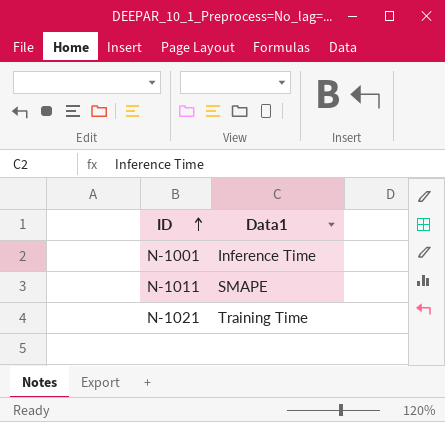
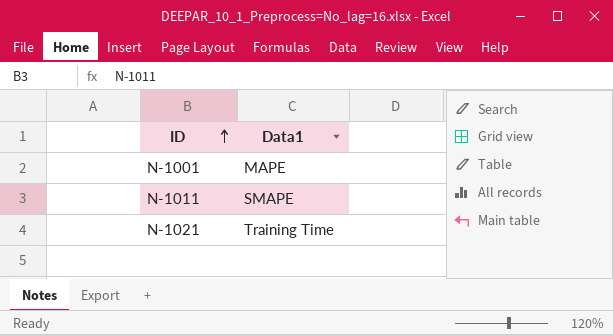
N-1001 | Data1: Inference Time -> MAPE

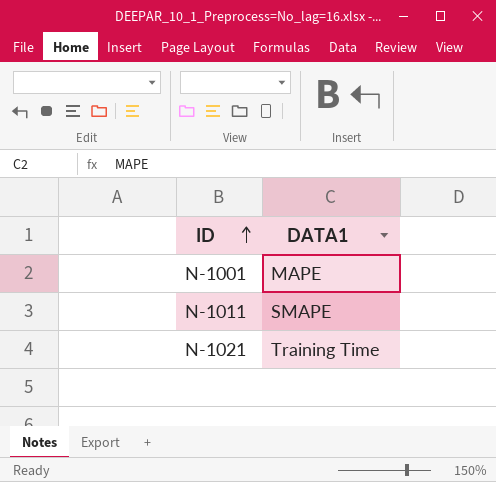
column name: Data1 -> DATA1

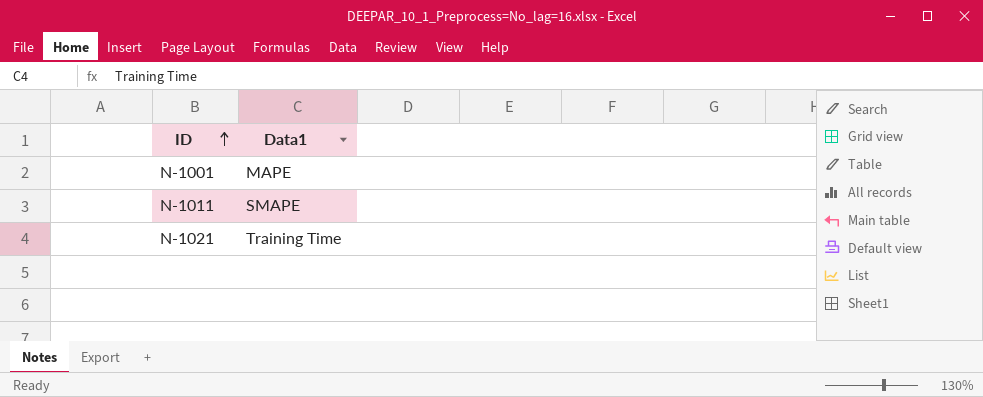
column name: DATA1 -> Data1

